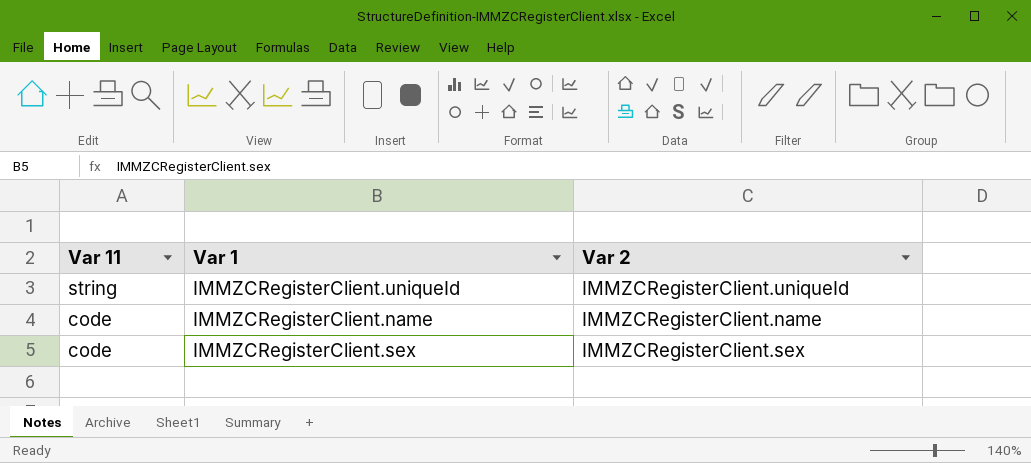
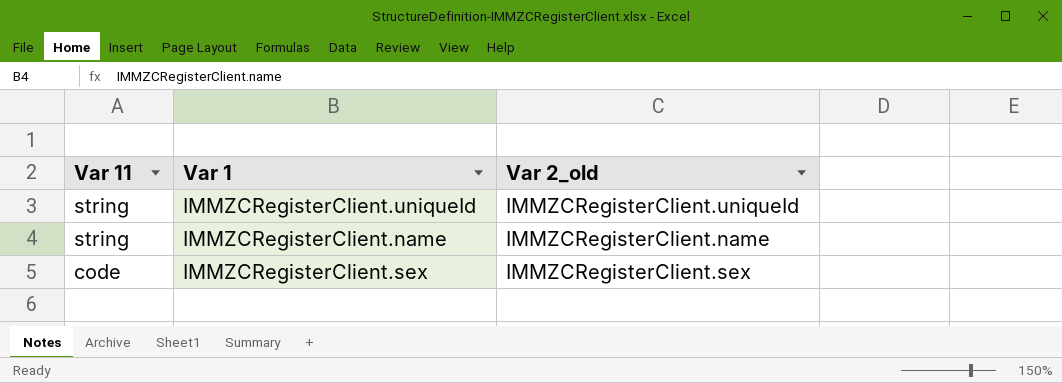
column name: Var 2 -> Var 2_old
IMMZCRegisterClient.name | Var 11: code -> string

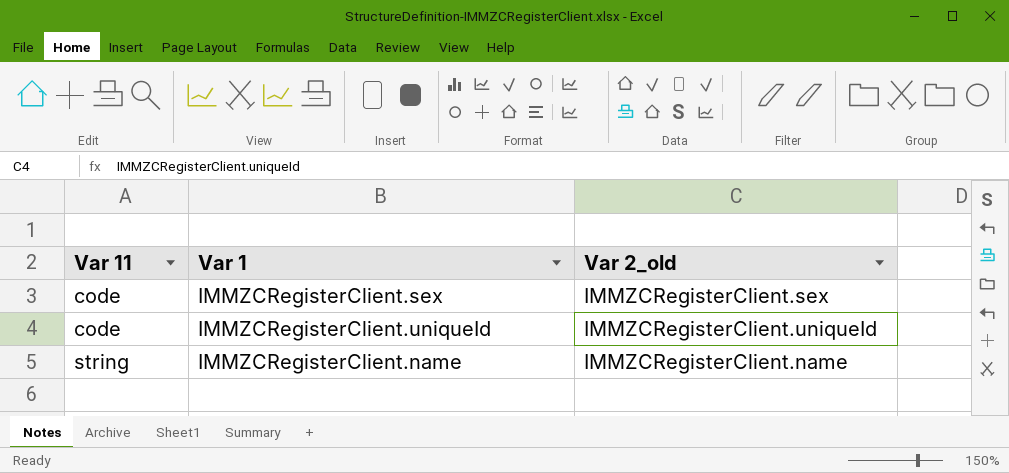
row order: Var 11 descending -> Var 11 ascending
IMMZCRegisterClient.uniqueId | Var 11: string -> code

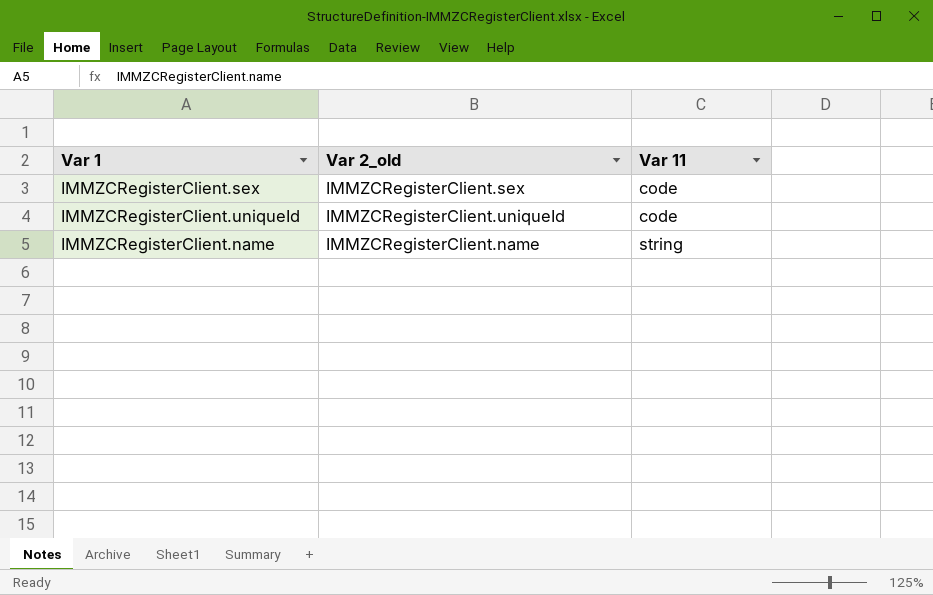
column Var 11 | position: 1 -> 3

